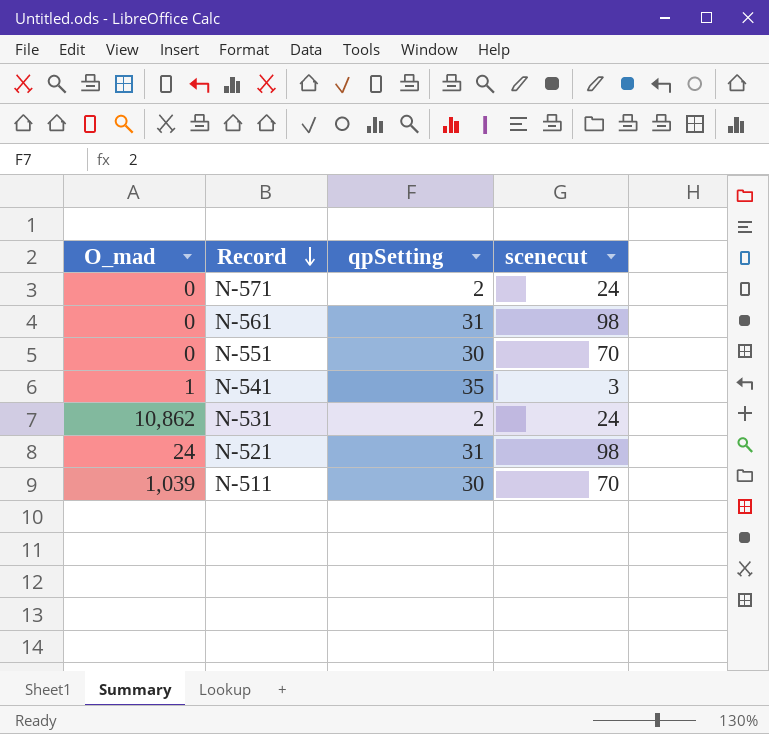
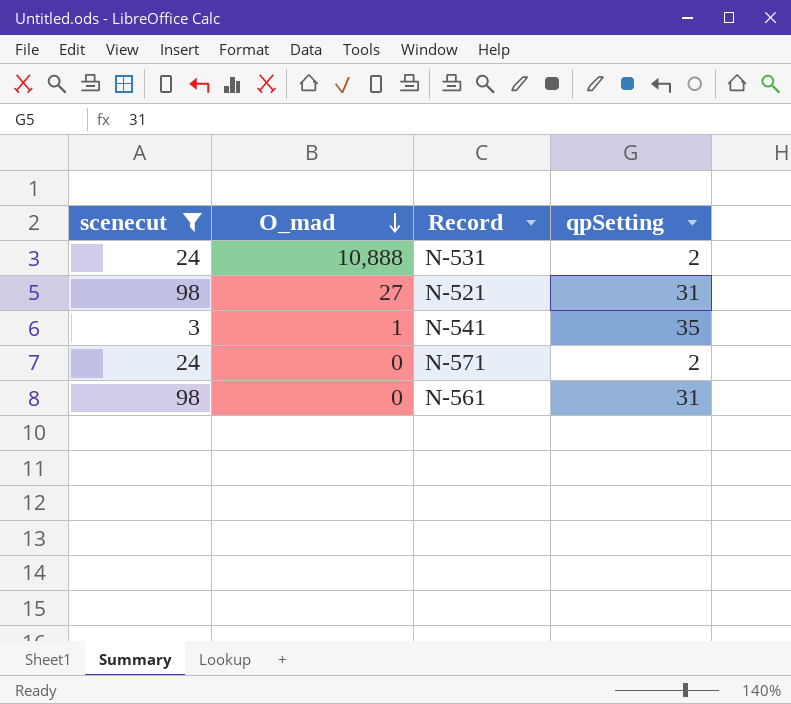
filter: none -> scenecut != 70
row order: Record descending -> O_mad descending
column scenecut | position: 4 -> 1
N-531 | O_mad: 10,862 -> 10,888
N-521 | O_mad: 24 -> 27

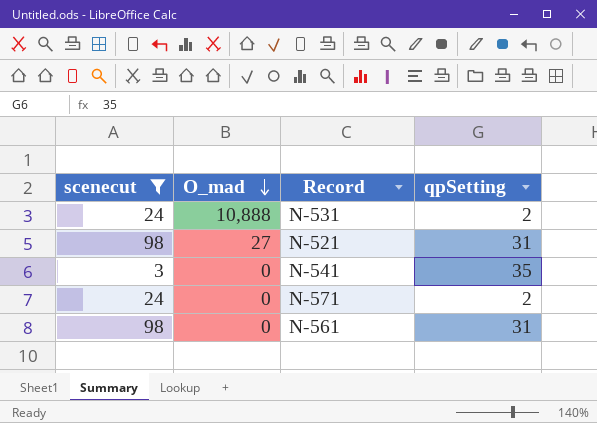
N-541 | O_mad: 1 -> 0

